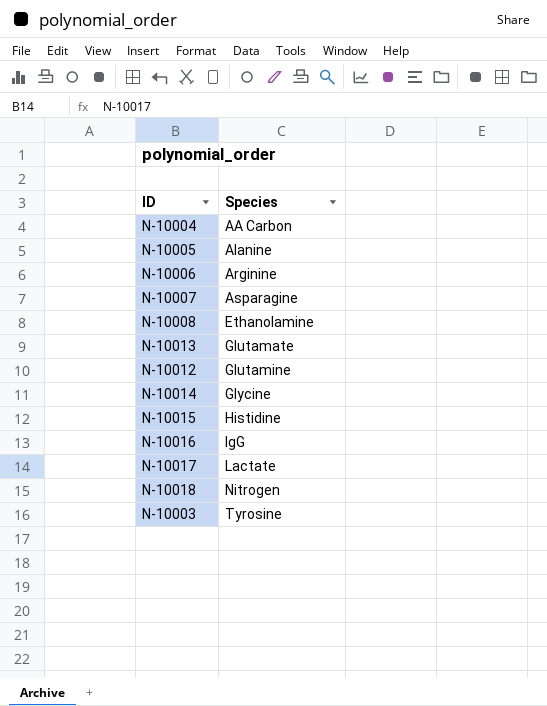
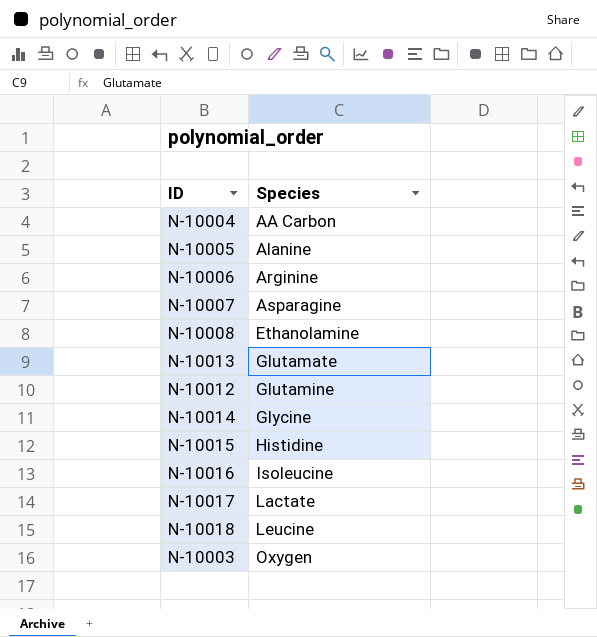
N-10016 | Species: IgG -> Isoleucine
N-10018 | Species: Nitrogen -> Leucine
N-10003 | Species: Tyrosine -> Oxygen

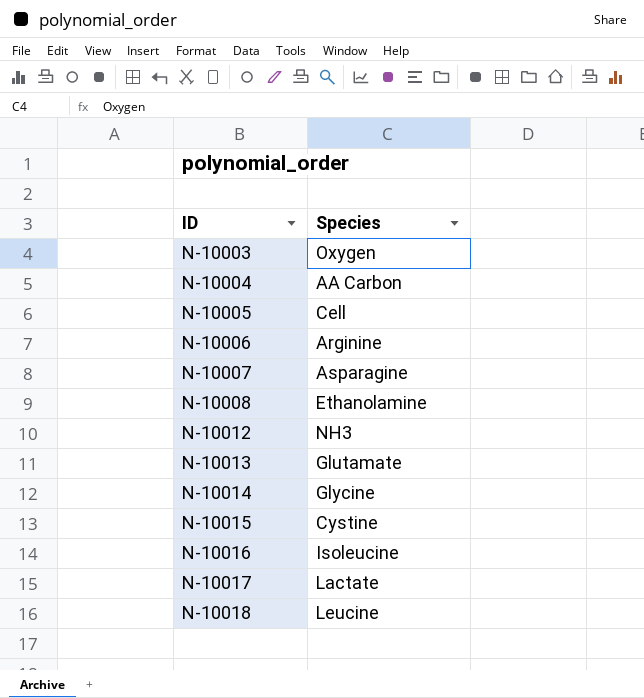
row order: Species ascending -> ID ascending
N-10005 | Species: Alanine -> Cell
N-10012 | Species: Glutamine -> NH3
N-10015 | Species: Histidine -> Cystine

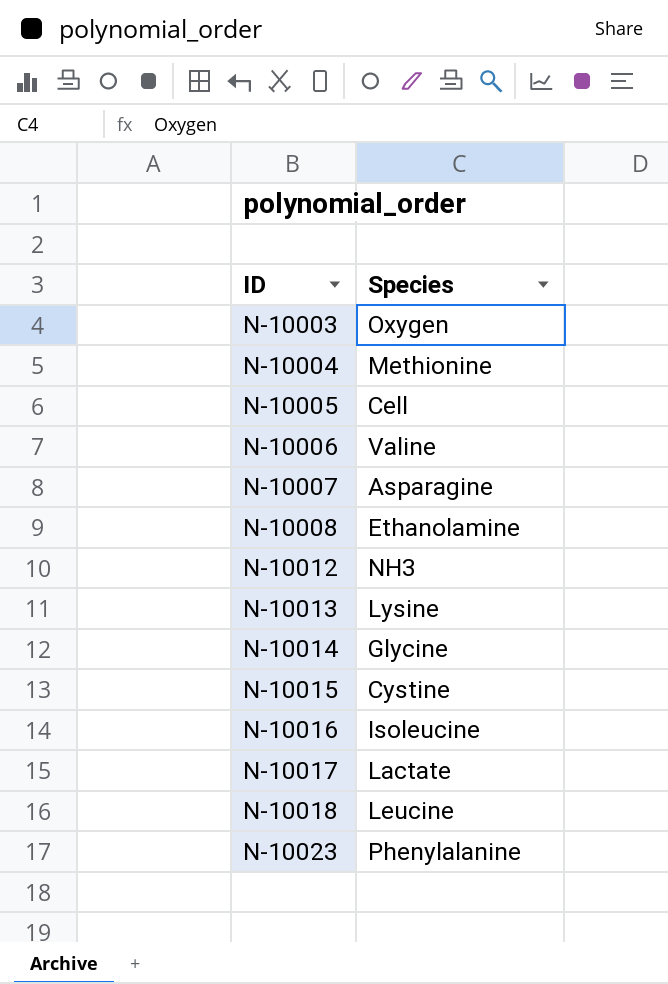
N-10004 | Species: AA Carbon -> Methionine
N-10006 | Species: Arginine -> Valine
N-10013 | Species: Glutamate -> Lysine
row N-10023: none -> Phenylalanine

